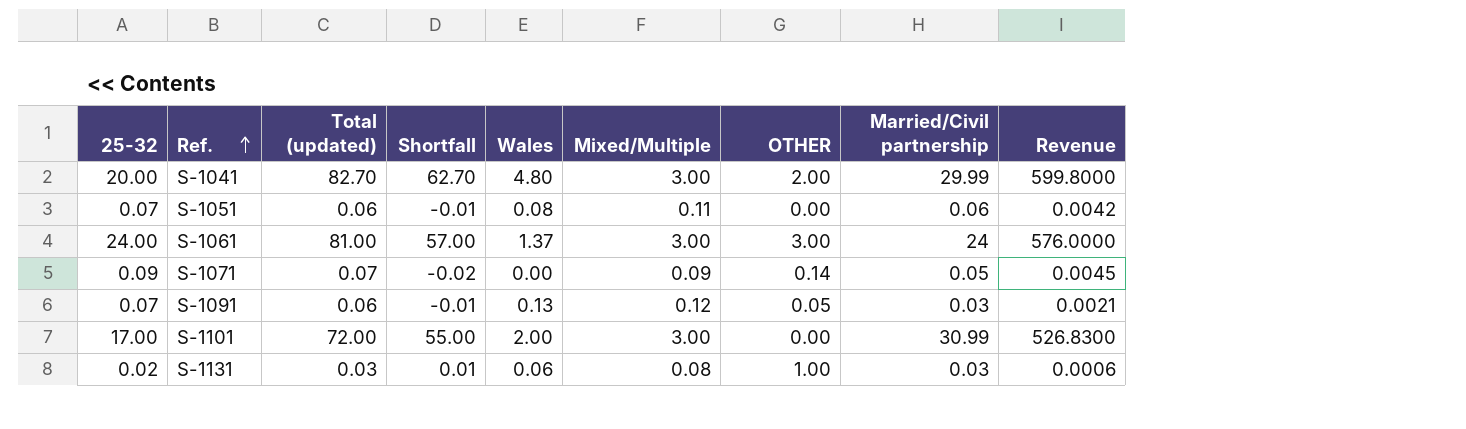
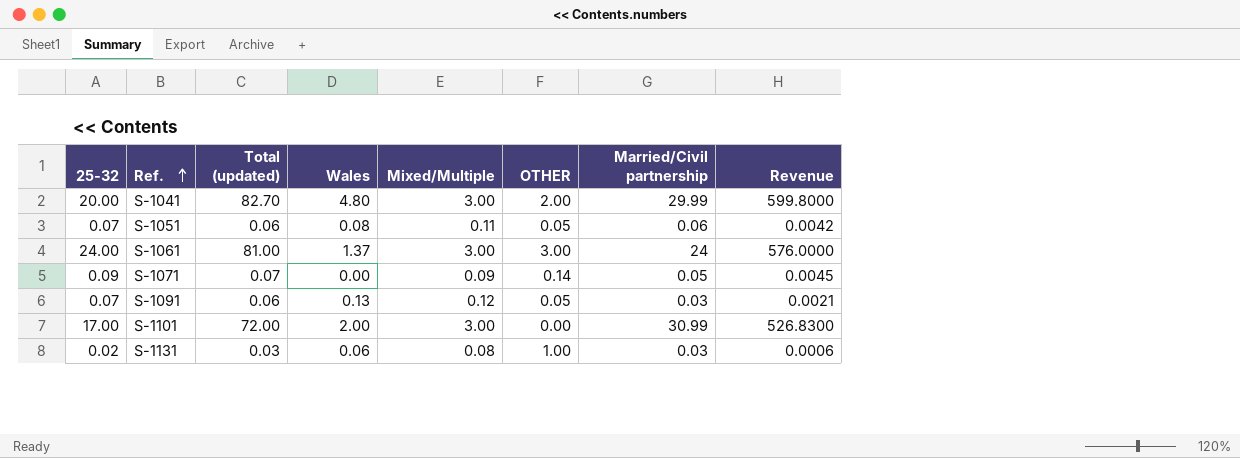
column Shortfall | formula: [Total (updated)] - [25-32] -> none
S-1051 | OTHER: 0.00 -> 0.05

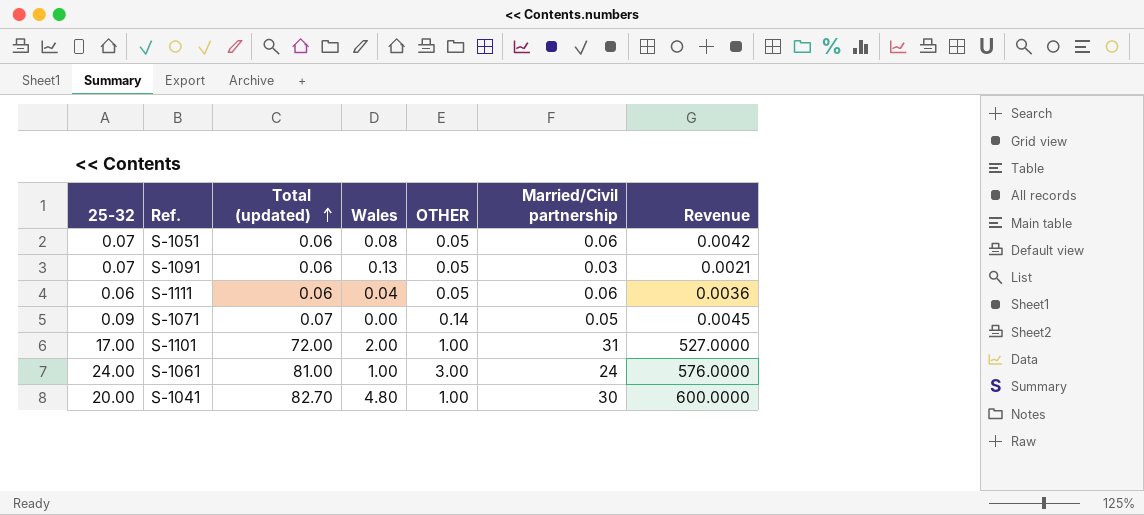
row order: Ref. ascending -> Total (updated) ascending
column Mixed/Multiple | position: 5 -> none
row S-1131: 0.02 | 0.03 | 0.06 | 0.08 | 1.00 | 0.03 | 0.0006 -> none
row S-1111: none -> 0.06 | 0.06 | 0.04 | 0.05 | 0.06 | 0.0036
S-1101 | OTHER: 0.00 -> 1.00
S-1101 | Married/Civil partnership: 30.99 -> 31
S-1101 | Revenue: 526.8300 -> 527.0000
S-1061 | Wales: 1.37 -> 1.00
S-1041 | OTHER: 2.00 -> 1.00
S-1041 | Married/Civil partnership: 29.99 -> 30
S-1041 | Revenue: 599.8000 -> 600.0000

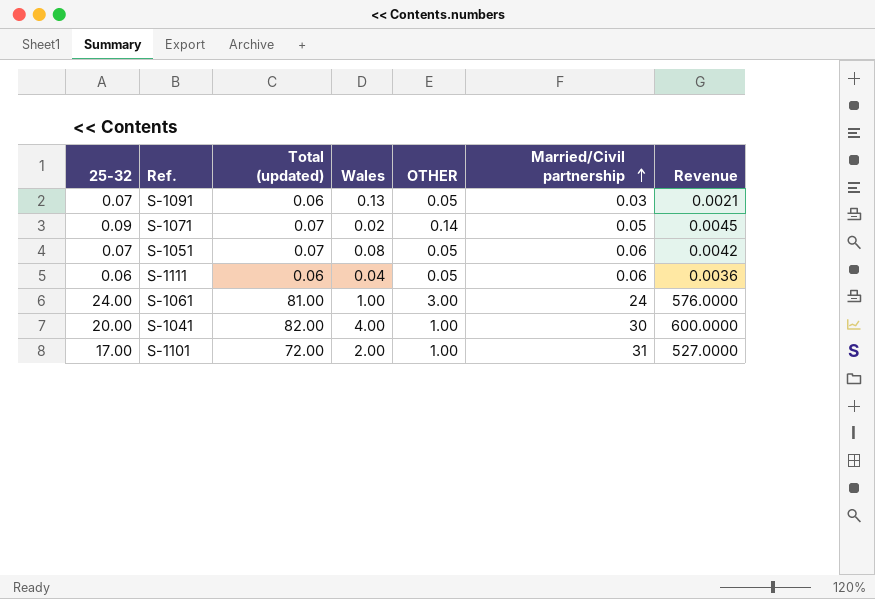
row order: Total (updated) ascending -> Married/Civil partnership ascending
S-1071 | Wales: 0.00 -> 0.02
S-1051 | Total (updated): 0.06 -> 0.07
S-1041 | Total (updated): 82.70 -> 82.00
S-1041 | Wales: 4.80 -> 4.00

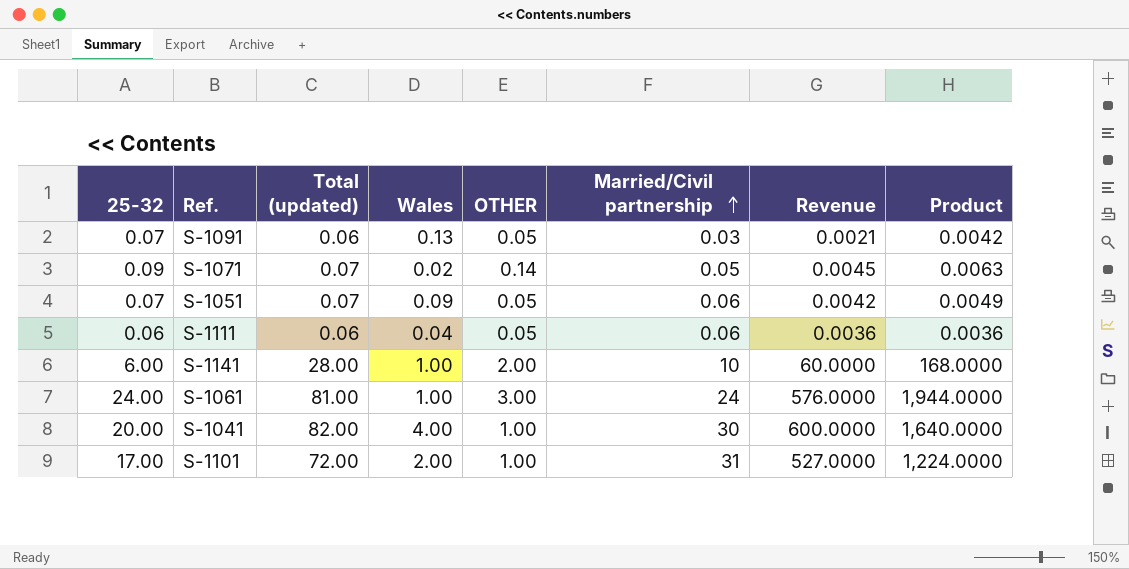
column Product | formula: none -> [25-32] * [Total (updated)]
S-1051 | Wales: 0.08 -> 0.09
row S-1141: none -> 6.00 | 28.00 | 1.00 | 2.00 | 10 | 60.0000 | 168.0000

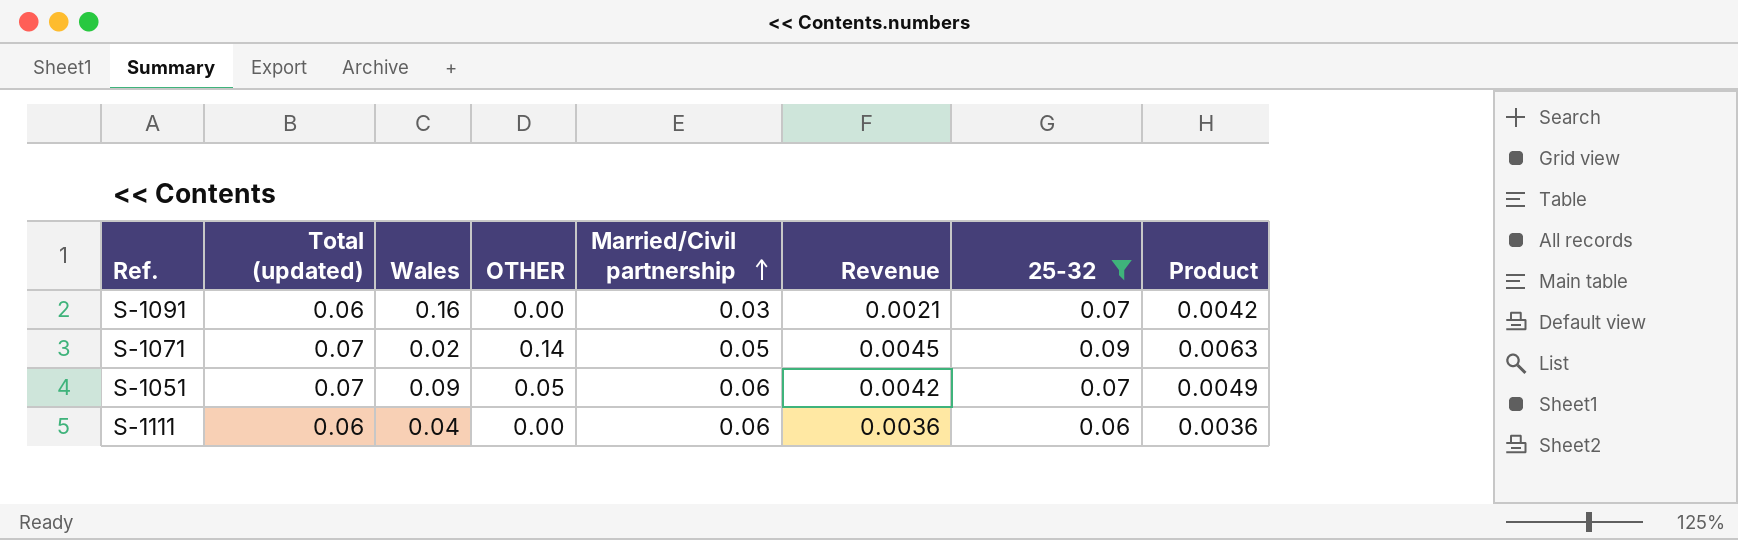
filter: none -> 25-32 <= 0.09
column 25-32 | position: 1 -> 7
S-1091 | Wales: 0.13 -> 0.16
S-1091 | OTHER: 0.05 -> 0.00
S-1111 | OTHER: 0.05 -> 0.00

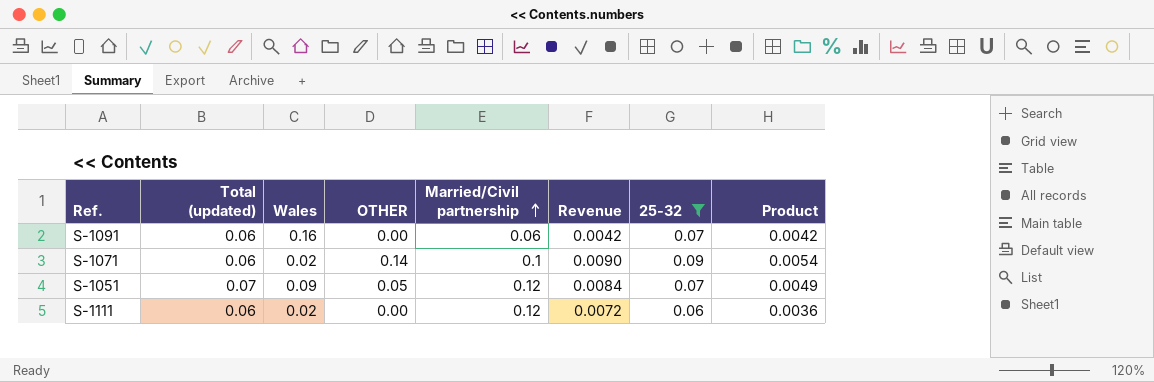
S-1091 | Married/Civil partnership: 0.03 -> 0.06
S-1091 | Revenue: 0.0021 -> 0.0042
S-1071 | Total (updated): 0.07 -> 0.06
S-1071 | Married/Civil partnership: 0.05 -> 0.1
S-1071 | Revenue: 0.0045 -> 0.0090
S-1071 | Product: 0.0063 -> 0.0054
S-1051 | Married/Civil partnership: 0.06 -> 0.12
S-1051 | Revenue: 0.0042 -> 0.0084
S-1111 | Wales: 0.04 -> 0.02
S-1111 | Married/Civil partnership: 0.06 -> 0.12
S-1111 | Revenue: 0.0036 -> 0.0072

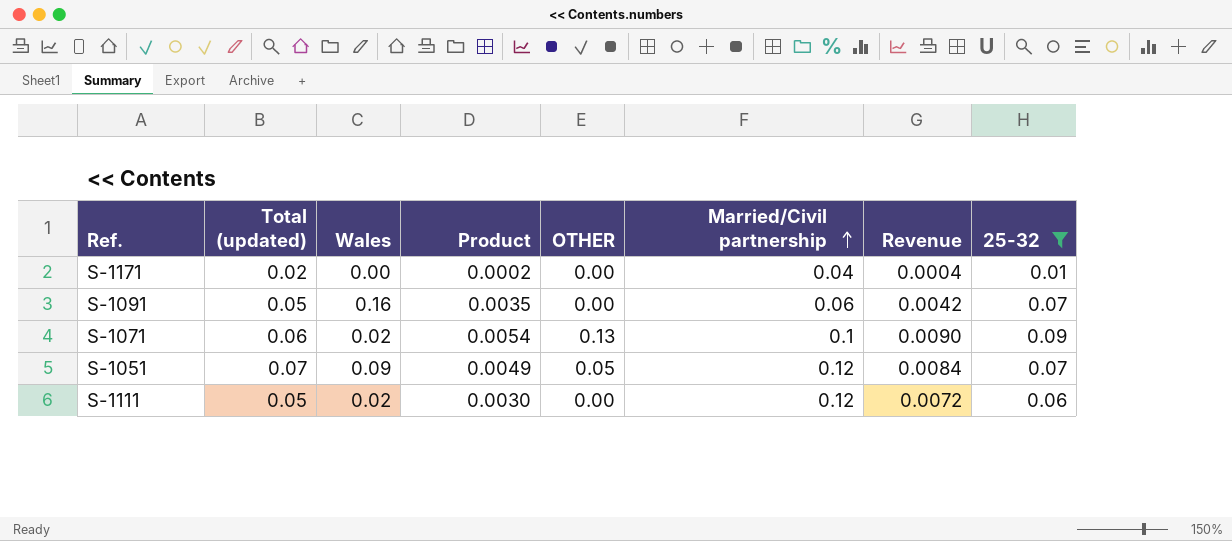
column Product | position: 8 -> 4
row S-1171: none -> 0.02 | 0.00 | 0.0002 | 0.00 | 0.04 | 0.0004 | 0.01
S-1091 | Total (updated): 0.06 -> 0.05
S-1091 | Product: 0.0042 -> 0.0035
S-1071 | OTHER: 0.14 -> 0.13
S-1111 | Total (updated): 0.06 -> 0.05
S-1111 | Product: 0.0036 -> 0.0030

